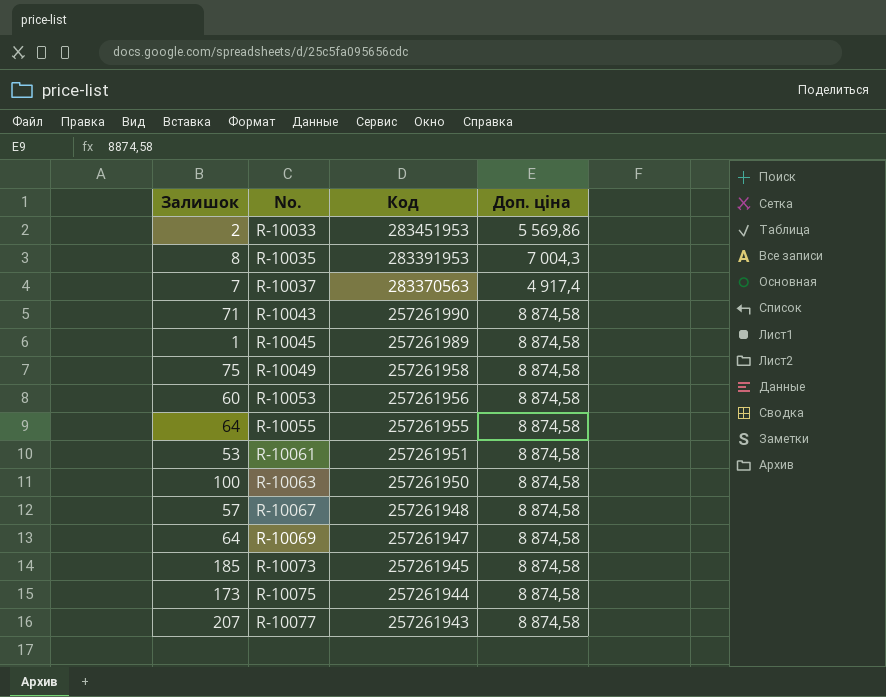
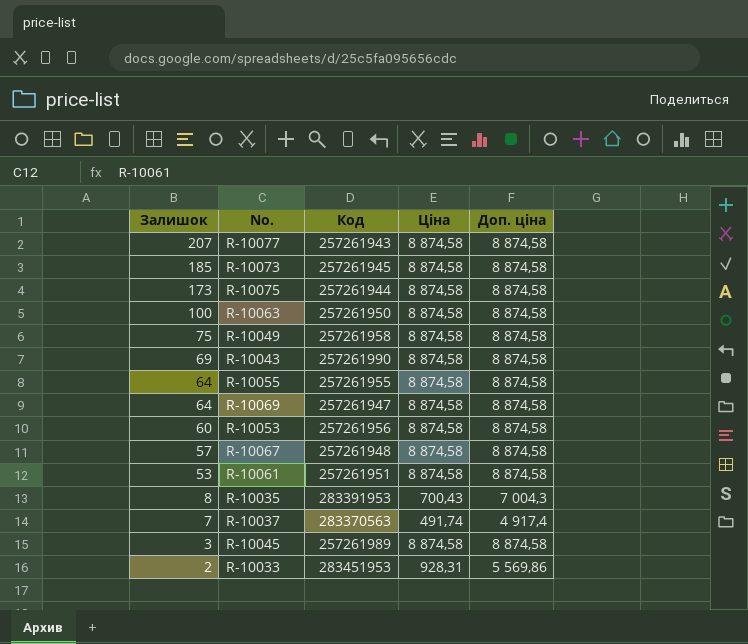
row order: No. ascending -> Залишок descending
column Ціна | position: none -> 4
R-10043 | Залишок: 71 -> 69
R-10045 | Залишок: 1 -> 3

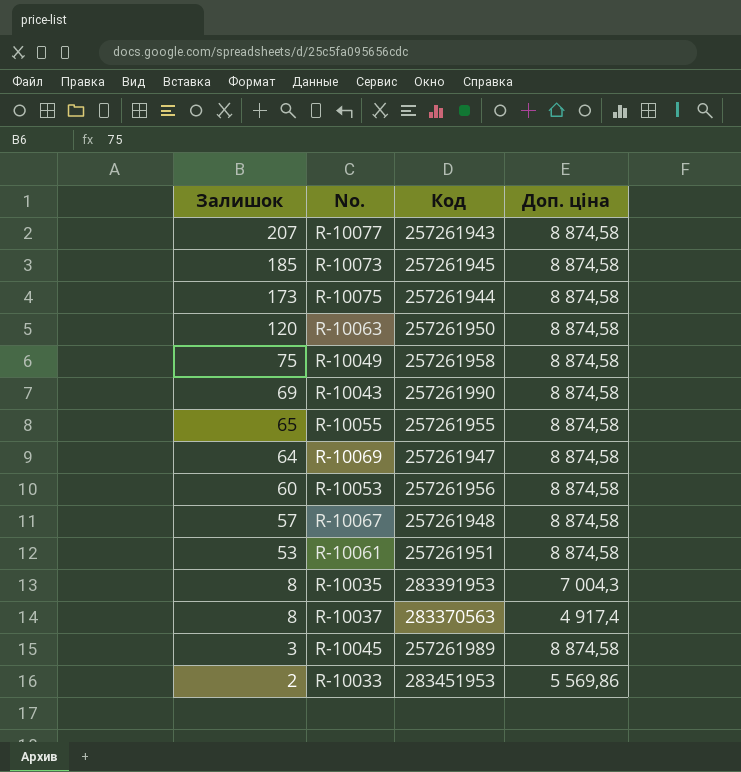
column Ціна | position: 4 -> none
R-10063 | Залишок: 100 -> 120
R-10055 | Залишок: 64 -> 65
R-10037 | Залишок: 7 -> 8

